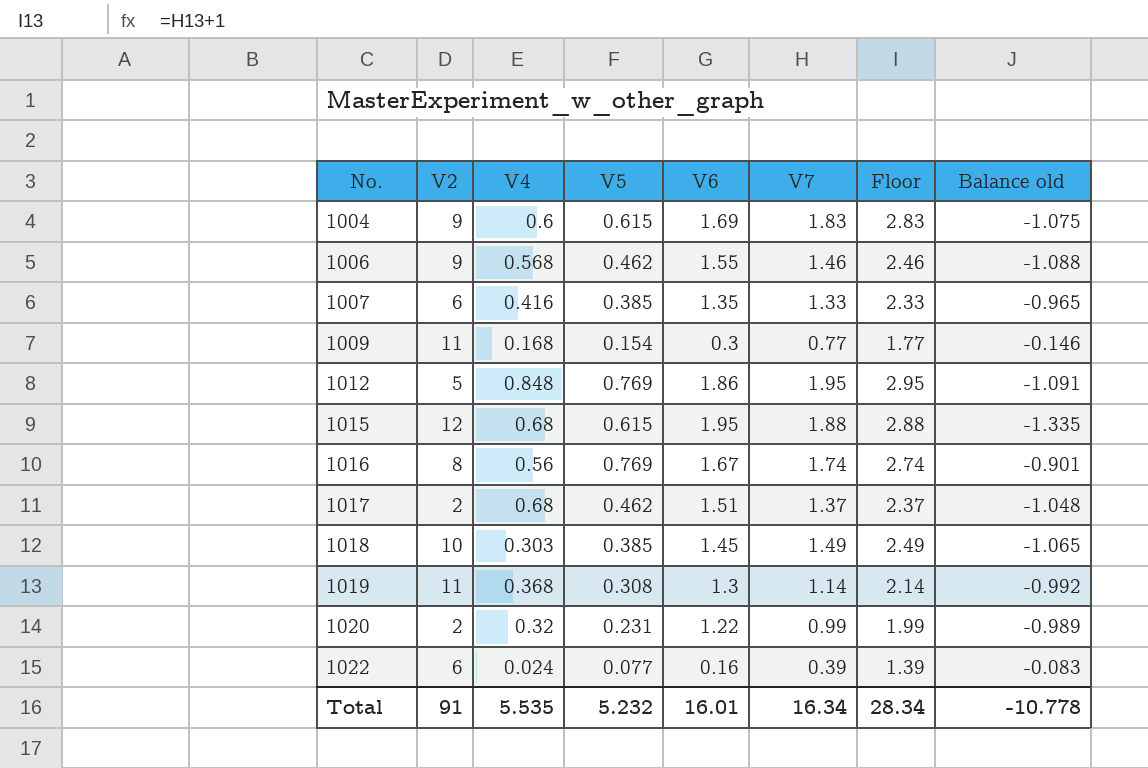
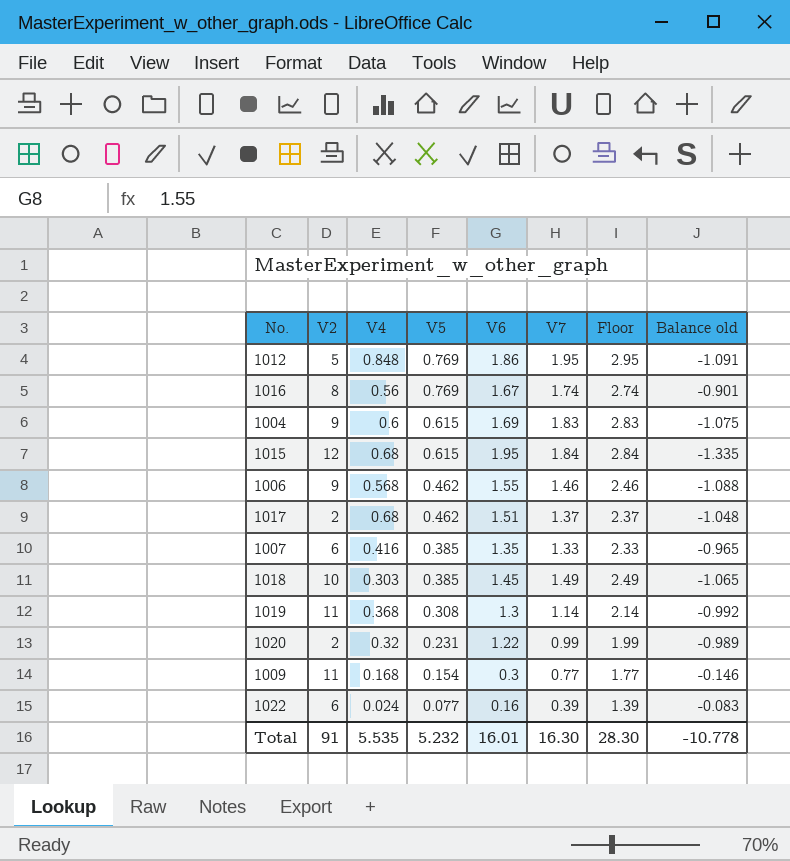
row order: No. ascending -> V5 descending
1015 | V7: 1.88 -> 1.84
1015 | Floor: 2.88 -> 2.84
Total | V7: 16.34 -> 16.30
Total | Floor: 28.34 -> 28.30

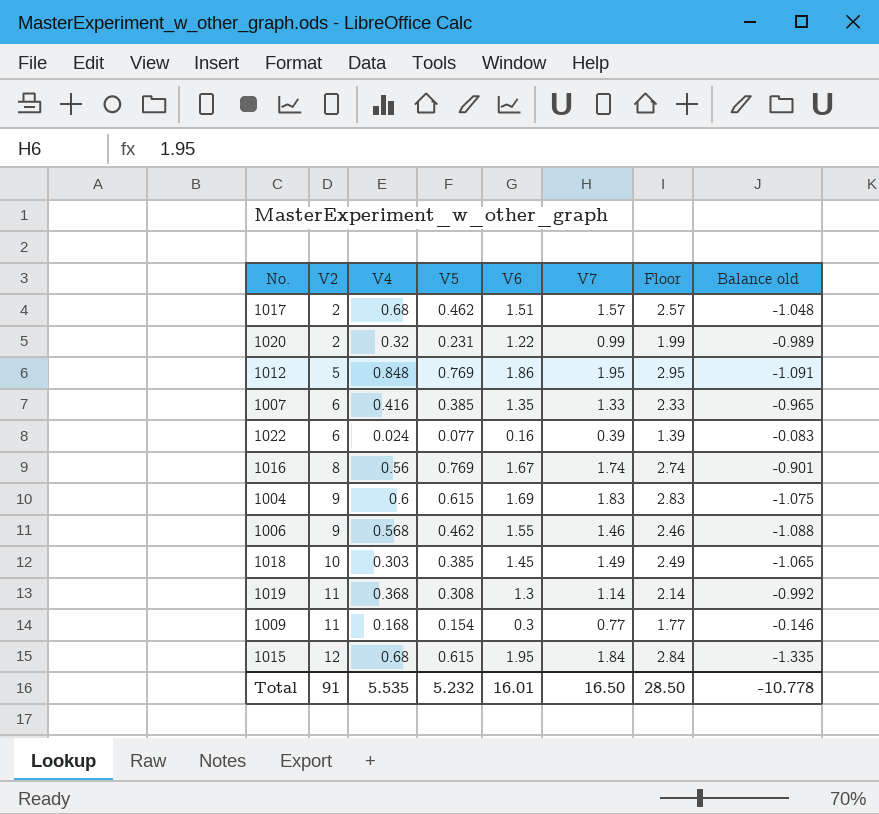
row order: V5 descending -> V2 ascending
1017 | V7: 1.37 -> 1.57
1017 | Floor: 2.37 -> 2.57
Total | V7: 16.30 -> 16.50
Total | Floor: 28.30 -> 28.50

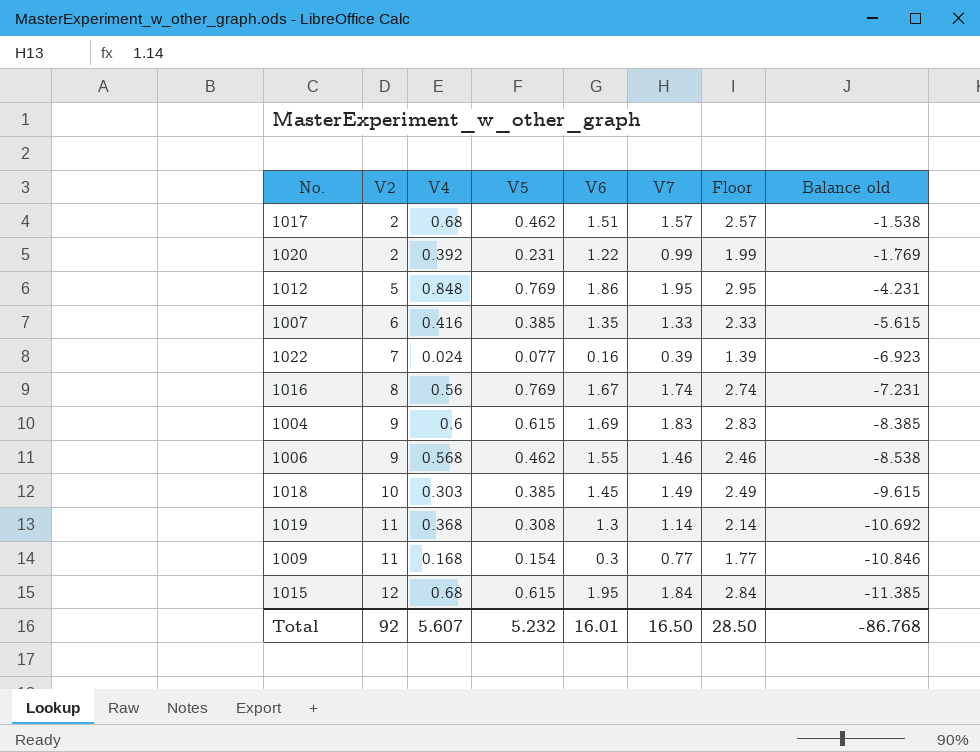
column Balance old | formula: [V5] - [V6] -> [V5] - [V2]
1020 | V4: 0.32 -> 0.392
1022 | V2: 6 -> 7
Total | V2: 91 -> 92
Total | V4: 5.535 -> 5.607
Total | Balance old: -10.778 -> -86.768

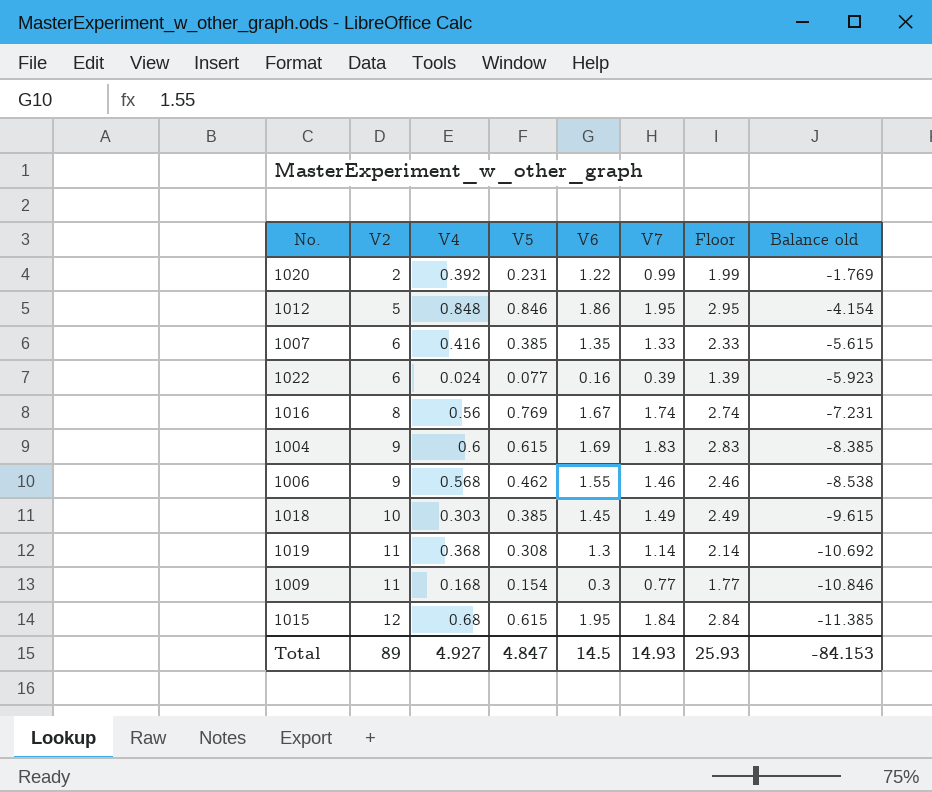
row 1017: 2 | 0.68 | 0.462 | 1.51 | 1.57 | 2.57 | -1.538 -> none
1012 | V5: 0.769 -> 0.846
1012 | Balance old: -4.231 -> -4.154
1022 | V2: 7 -> 6
1022 | Balance old: -6.923 -> -5.923
Total | V2: 92 -> 89
Total | V4: 5.607 -> 4.927
Total | V5: 5.232 -> 4.847
Total | V6: 16.01 -> 14.5
Total | V7: 16.50 -> 14.93
Total | Floor: 28.50 -> 25.93
Total | Balance old: -86.768 -> -84.153

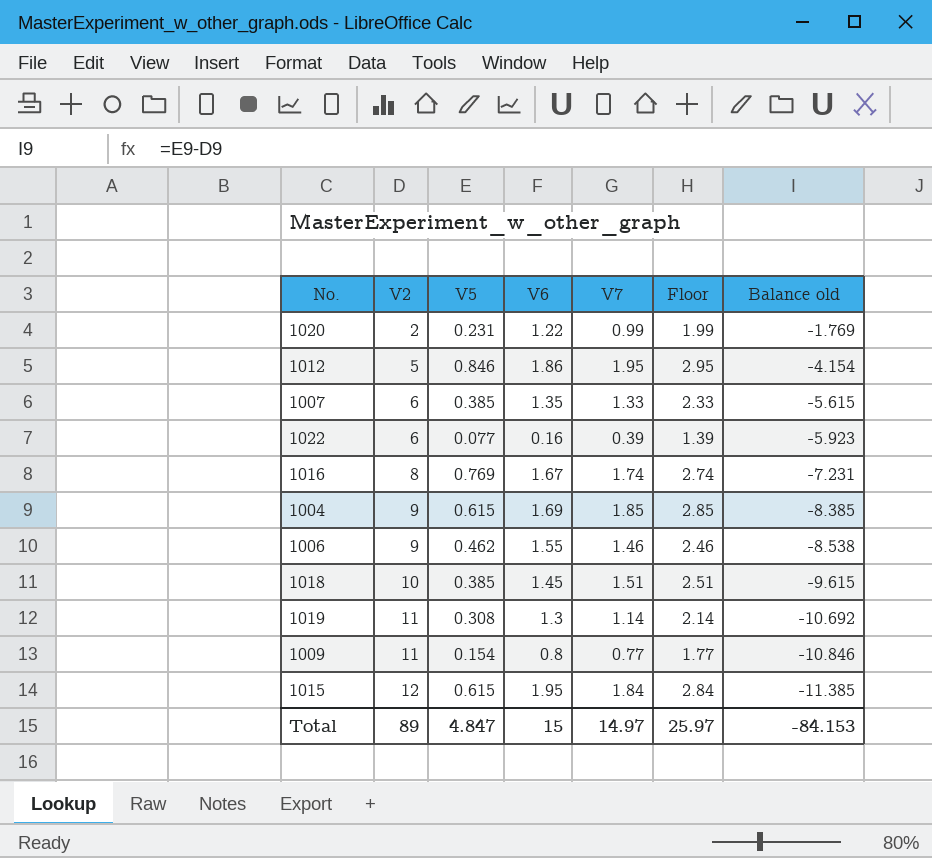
column V4 | position: 3 -> none
1004 | V7: 1.83 -> 1.85
1004 | Floor: 2.83 -> 2.85
1018 | V7: 1.49 -> 1.51
1018 | Floor: 2.49 -> 2.51
1009 | V6: 0.3 -> 0.8
Total | V6: 14.5 -> 15
Total | V7: 14.93 -> 14.97
Total | Floor: 25.93 -> 25.97

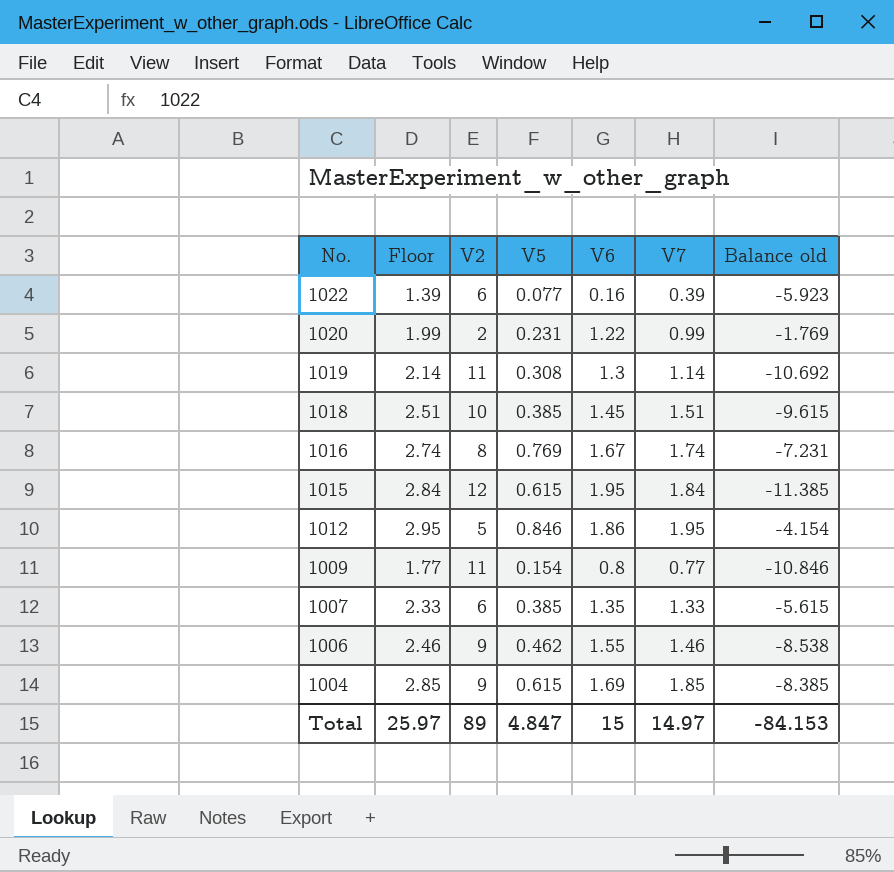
row order: V2 ascending -> No. descending
column Floor | position: 6 -> 2

